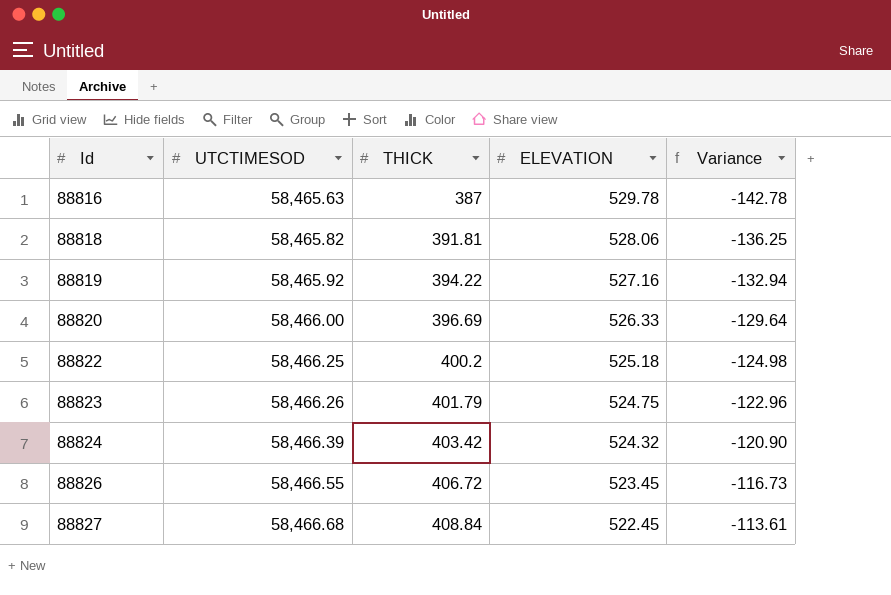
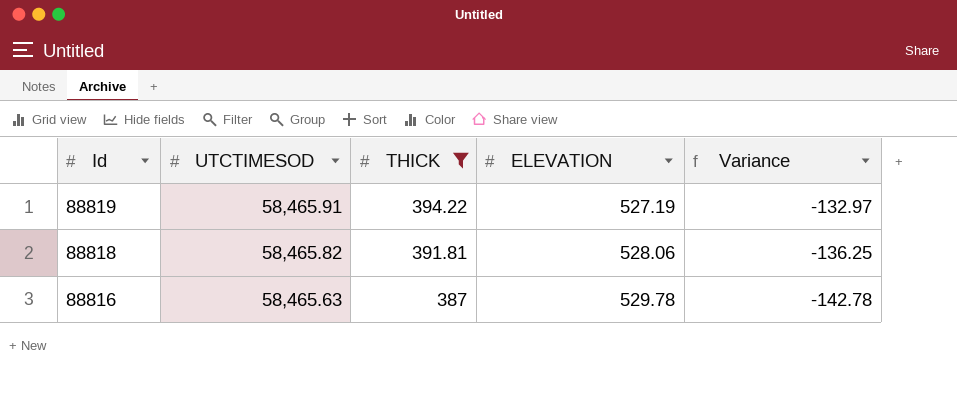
filter: none -> THICK <= 394.22
row order: Id ascending -> Id descending
88819 | UTCTIMESOD: 58,465.92 -> 58,465.91
88819 | ELEVATION: 527.16 -> 527.19
88819 | Variance: -132.94 -> -132.97

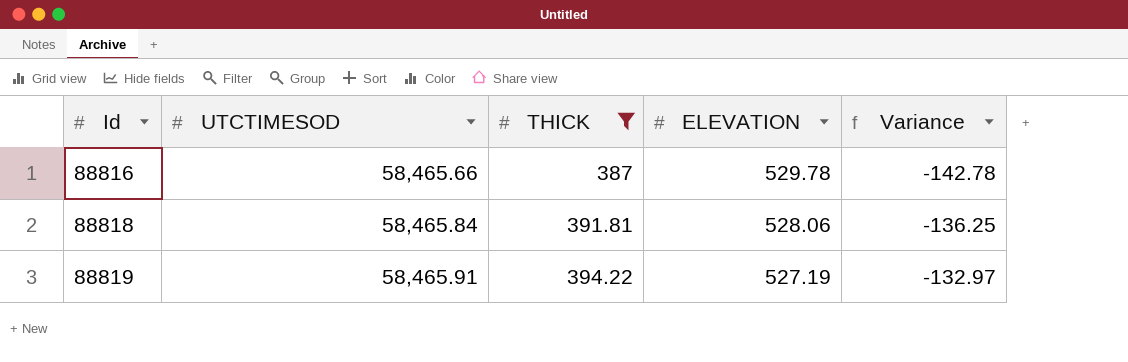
row order: Id descending -> Id ascending
88816 | UTCTIMESOD: 58,465.63 -> 58,465.66
88818 | UTCTIMESOD: 58,465.82 -> 58,465.84

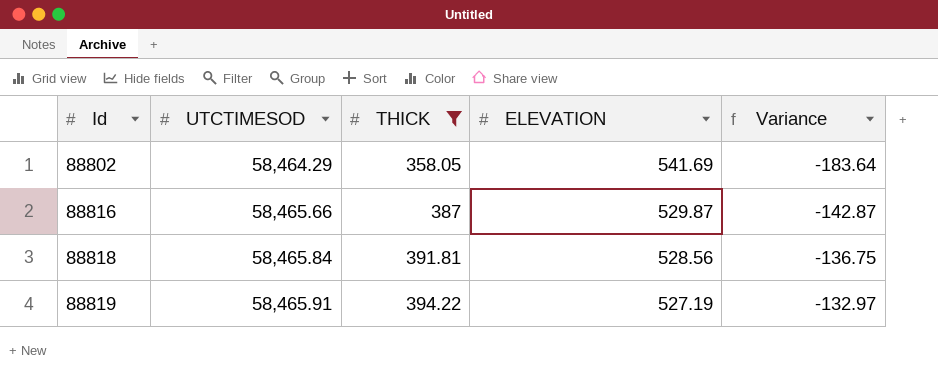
row 88802: none -> 58,464.29 | 358.05 | 541.69 | -183.64
88816 | ELEVATION: 529.78 -> 529.87
88816 | Variance: -142.78 -> -142.87
88818 | ELEVATION: 528.06 -> 528.56
88818 | Variance: -136.25 -> -136.75

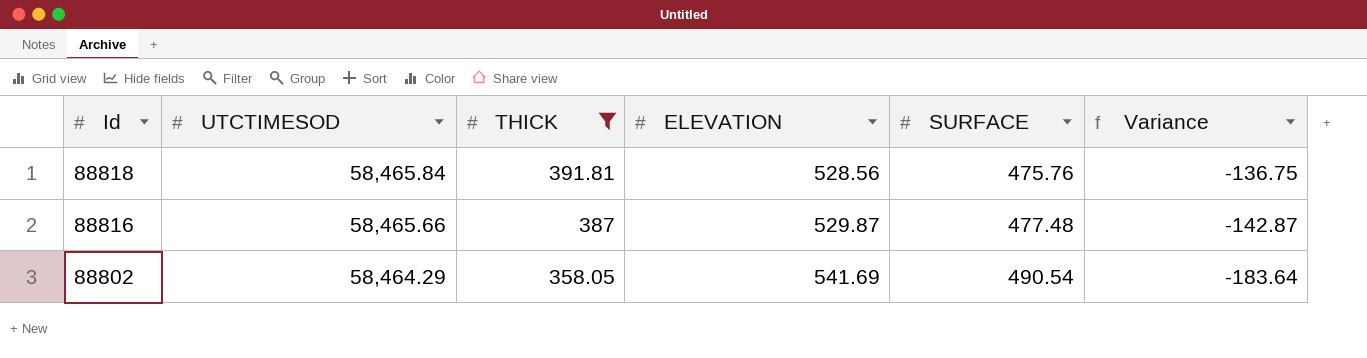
row order: Id ascending -> Id descending
column SURFACE | position: none -> 5
row 88819: 58,465.91 | 394.22 | 527.19 | -132.97 -> none

